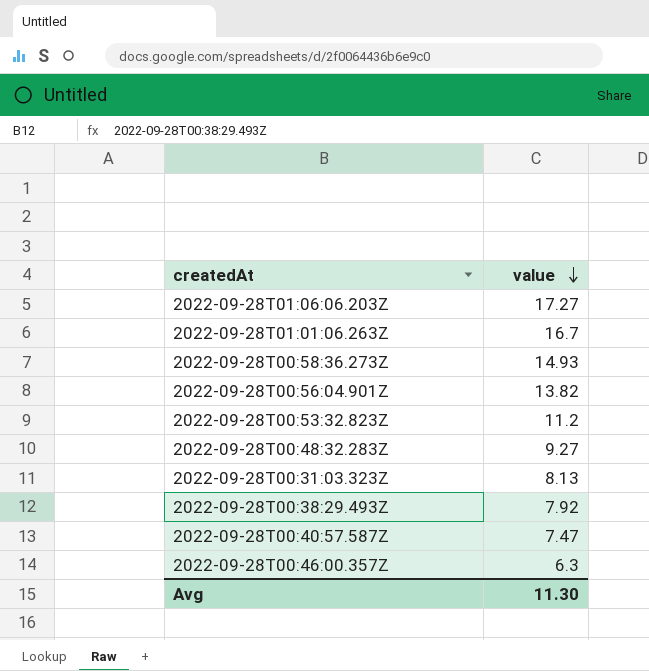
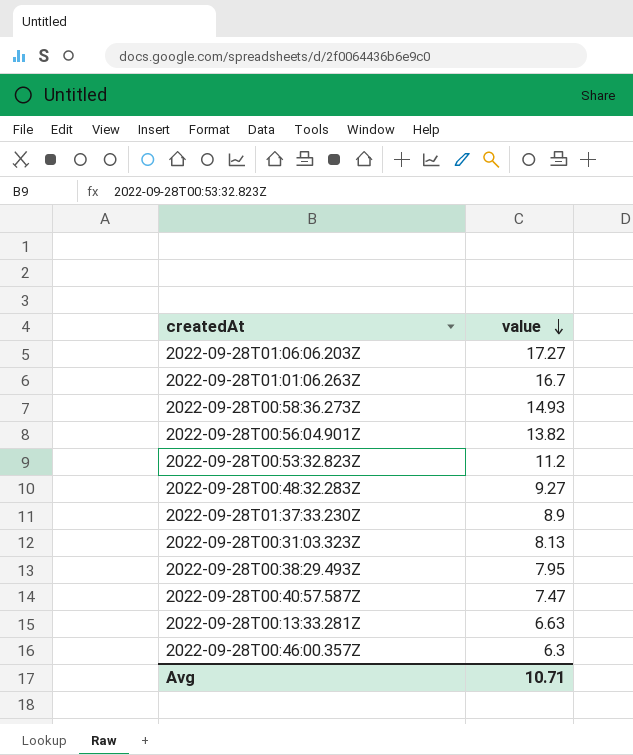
row 2022-09-28T01:37:33.230Z: none -> 8.9
2022-09-28T00:38:29.493Z | value: 7.92 -> 7.95
row 2022-09-28T00:13:33.281Z: none -> 6.63
Avg | value: 11.30 -> 10.71

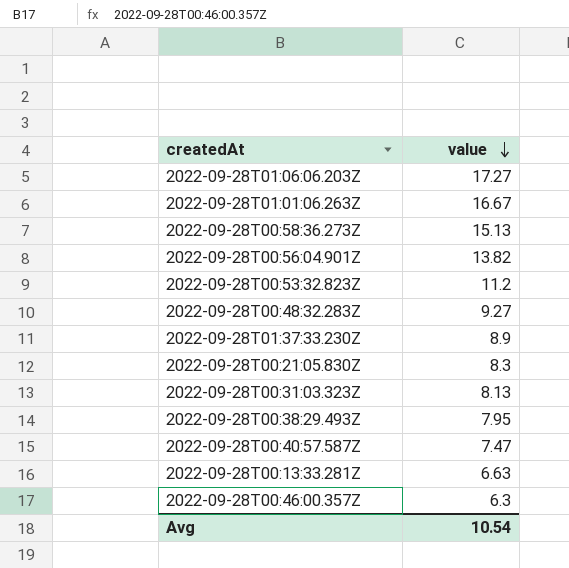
2022-09-28T01:01:06.263Z | value: 16.7 -> 16.67
2022-09-28T00:58:36.273Z | value: 14.93 -> 15.13
row 2022-09-28T00:21:05.830Z: none -> 8.3
Avg | value: 10.71 -> 10.54

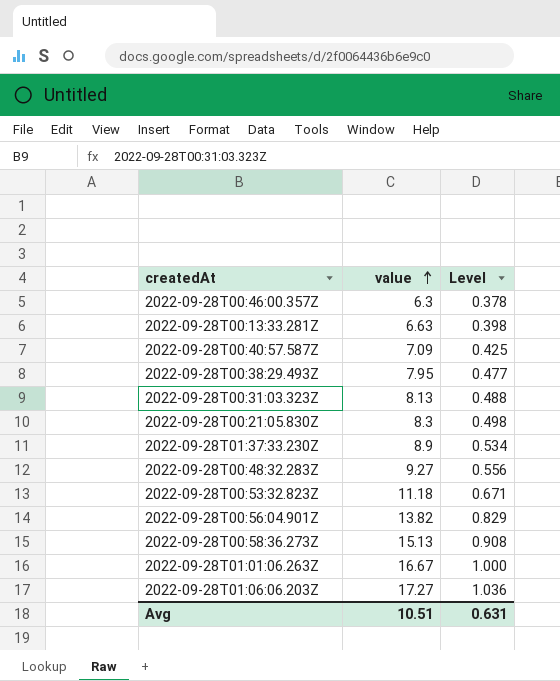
row order: value descending -> value ascending
column Level | formula: none -> [value] * 0.06
2022-09-28T00:40:57.587Z | value: 7.47 -> 7.09
2022-09-28T00:53:32.823Z | value: 11.2 -> 11.18
Avg | value: 10.54 -> 10.51

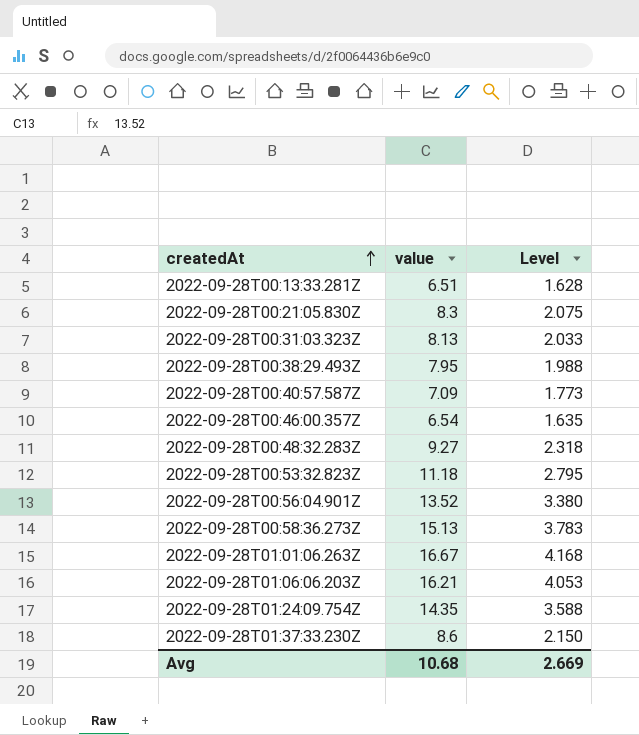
row order: value ascending -> createdAt ascending
column Level | formula: [value] * 0.06 -> [value] * 0.25
2022-09-28T00:13:33.281Z | value: 6.63 -> 6.51
2022-09-28T00:46:00.357Z | value: 6.3 -> 6.54
2022-09-28T00:56:04.901Z | value: 13.82 -> 13.52
2022-09-28T01:06:06.203Z | value: 17.27 -> 16.21
row 2022-09-28T01:24:09.754Z: none -> 14.35 | 3.588
2022-09-28T01:37:33.230Z | value: 8.9 -> 8.6
Avg | value: 10.51 -> 10.68
Avg | Level: 0.631 -> 2.669

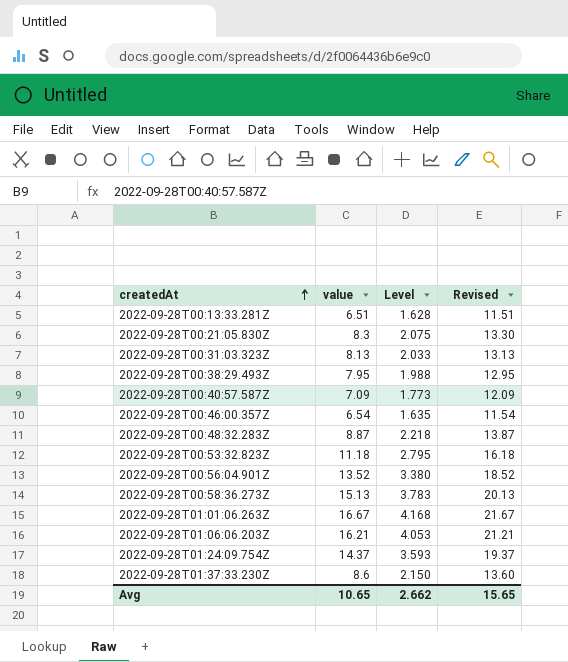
column Revised | formula: none -> [value] + 5
2022-09-28T00:48:32.283Z | value: 9.27 -> 8.87
2022-09-28T00:48:32.283Z | Level: 2.318 -> 2.218
2022-09-28T01:24:09.754Z | value: 14.35 -> 14.37
2022-09-28T01:24:09.754Z | Level: 3.588 -> 3.593
Avg | value: 10.68 -> 10.65
Avg | Level: 2.669 -> 2.662

